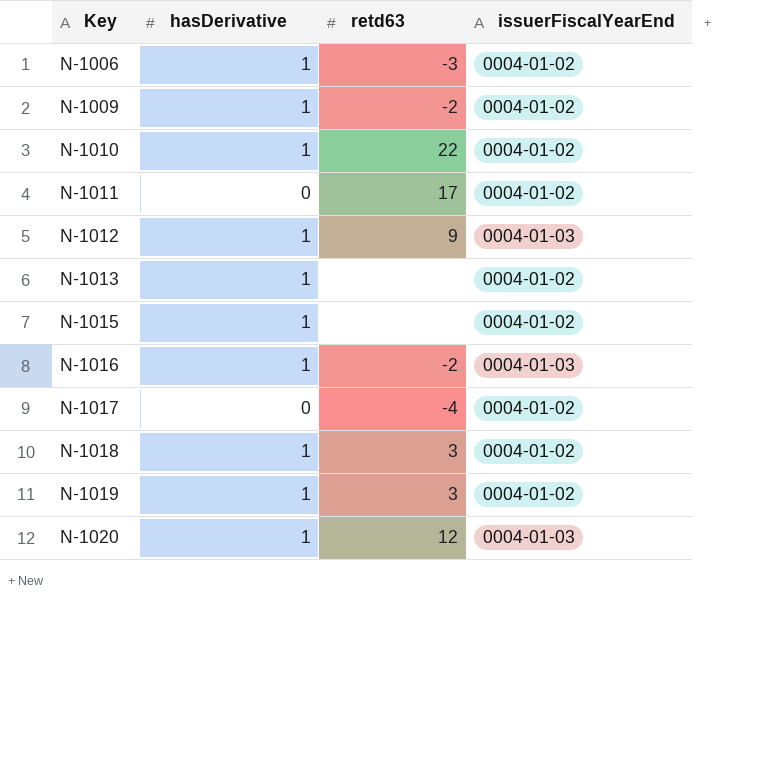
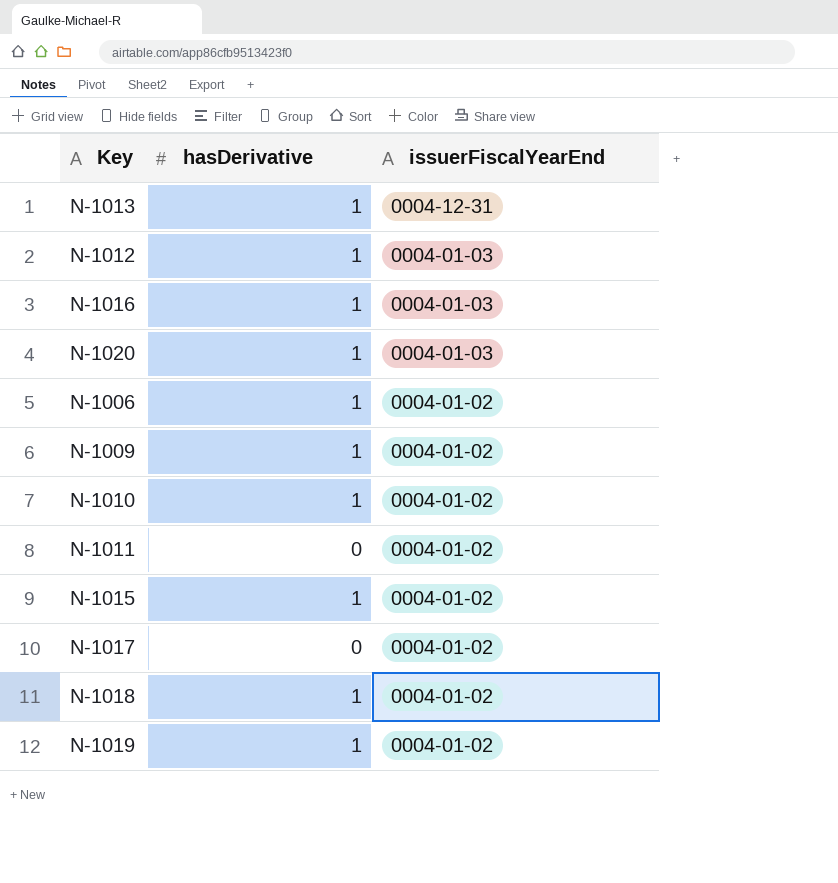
row order: Key ascending -> issuerFiscalYearEnd descending
column retd63 | position: 3 -> none
N-1013 | issuerFiscalYearEnd: 0004-01-02 -> 0004-12-31

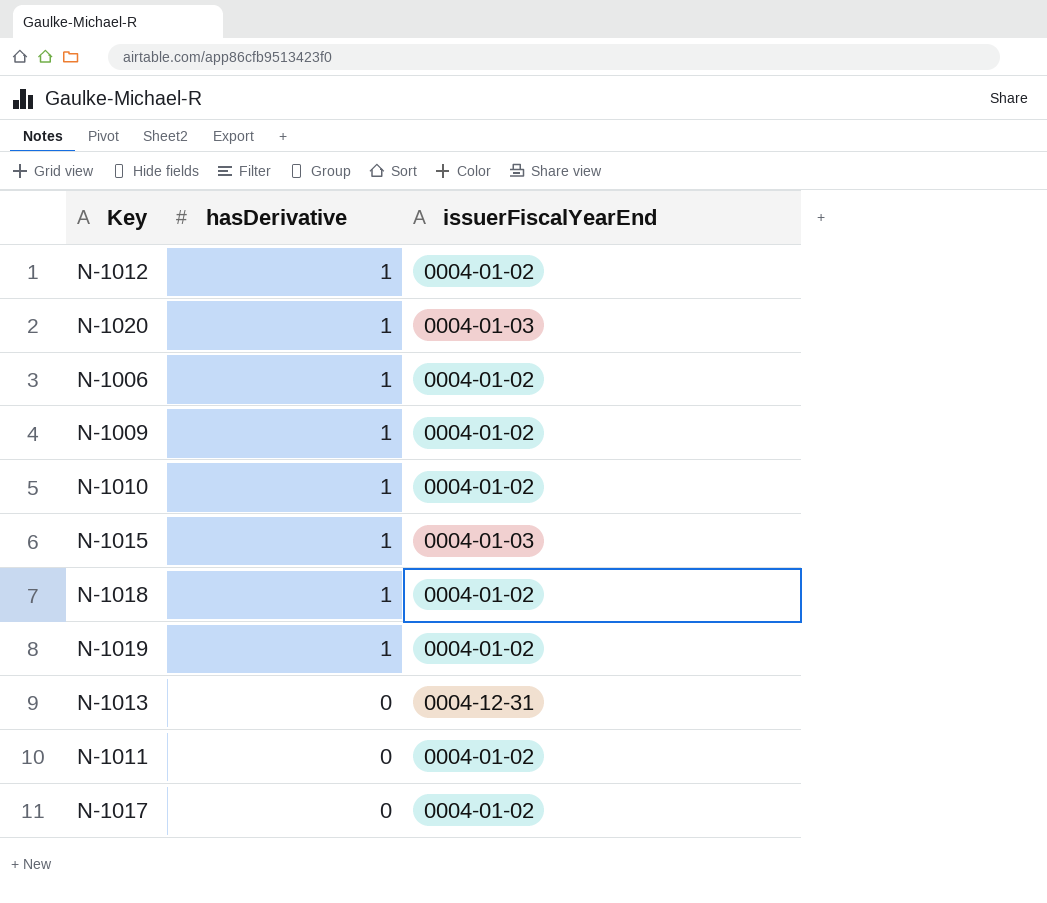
row order: issuerFiscalYearEnd descending -> hasDerivative descending
row N-1016: 1 | 0004-01-03 -> none
N-1012 | issuerFiscalYearEnd: 0004-01-03 -> 0004-01-02
N-1015 | issuerFiscalYearEnd: 0004-01-02 -> 0004-01-03
N-1013 | hasDerivative: 1 -> 0

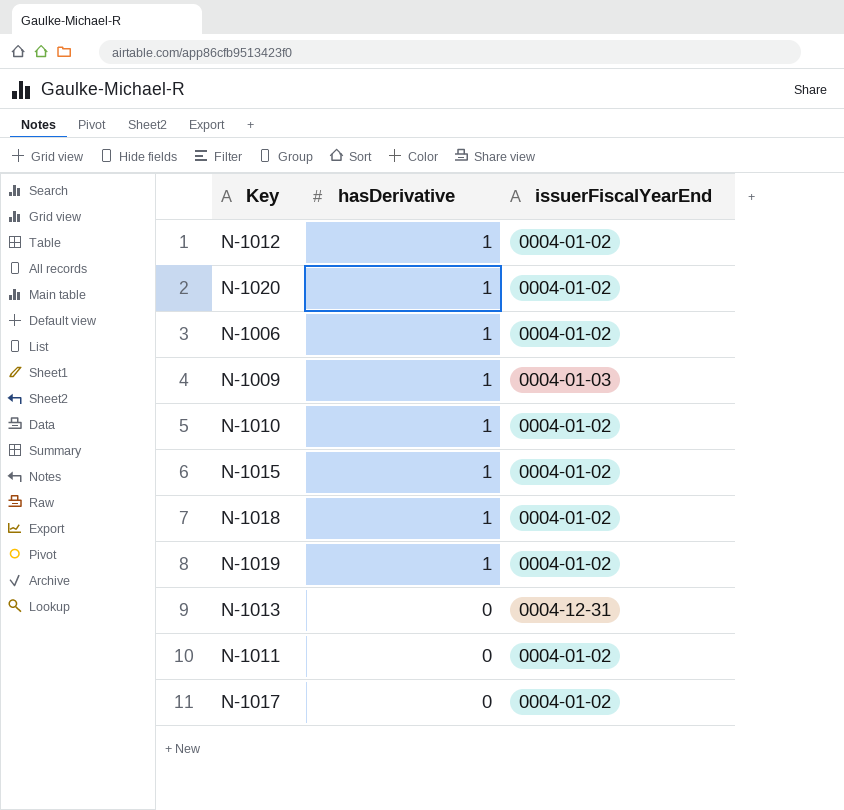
N-1020 | issuerFiscalYearEnd: 0004-01-03 -> 0004-01-02
N-1009 | issuerFiscalYearEnd: 0004-01-02 -> 0004-01-03
N-1015 | issuerFiscalYearEnd: 0004-01-03 -> 0004-01-02

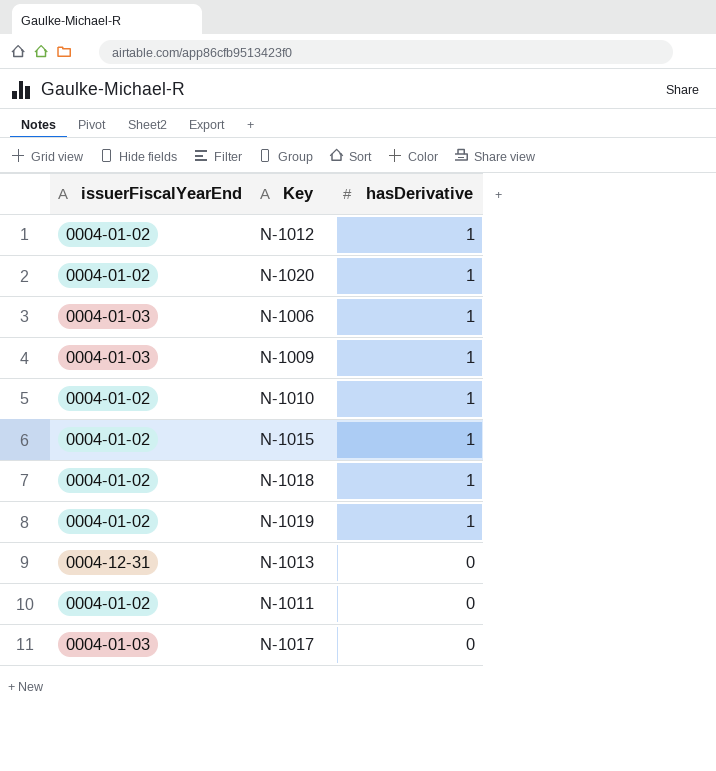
column issuerFiscalYearEnd | position: 3 -> 1
N-1006 | issuerFiscalYearEnd: 0004-01-02 -> 0004-01-03
N-1017 | issuerFiscalYearEnd: 0004-01-02 -> 0004-01-03

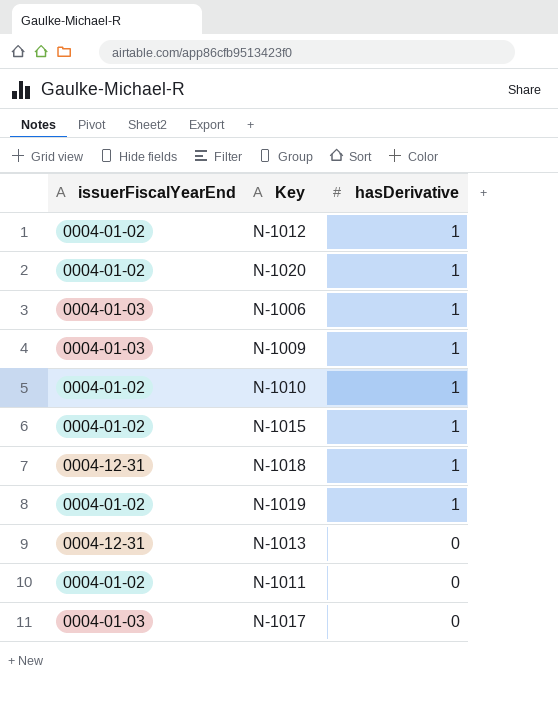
N-1018 | issuerFiscalYearEnd: 0004-01-02 -> 0004-12-31

